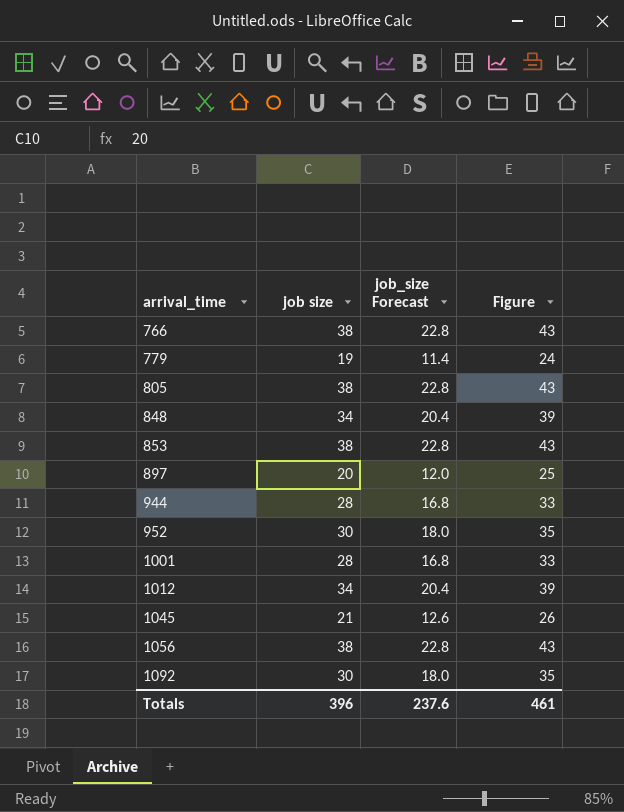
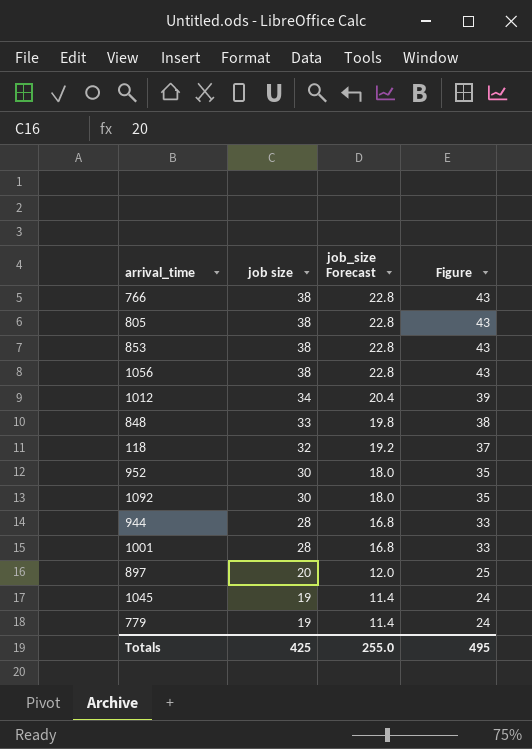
row order: arrival_time ascending -> job size descending
848 | job size: 34 -> 33
848 | job_size Forecast: 20.4 -> 19.8
848 | Figure: 39 -> 38
row 118: none -> 32 | 19.2 | 37
1045 | job size: 21 -> 19
1045 | job_size Forecast: 12.6 -> 11.4
1045 | Figure: 26 -> 24
Totals | job size: 396 -> 425
Totals | job_size Forecast: 237.6 -> 255.0
Totals | Figure: 461 -> 495

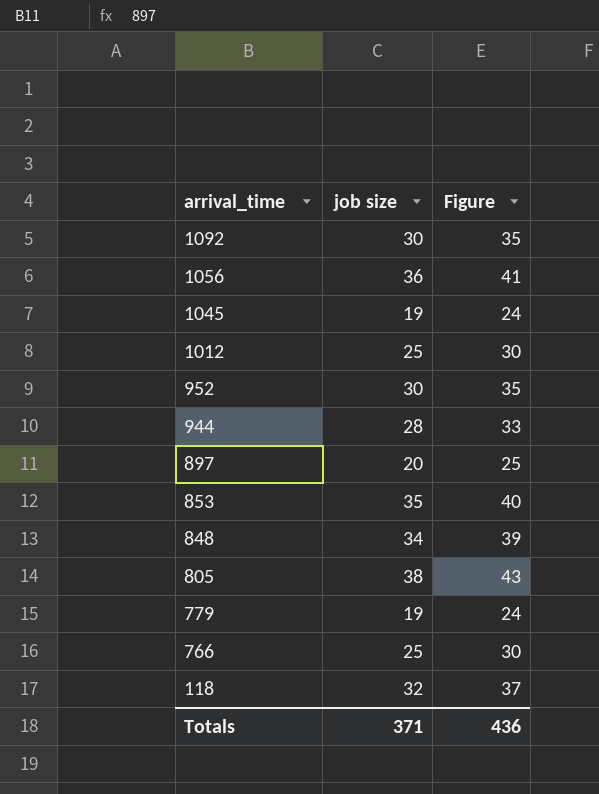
row order: job size descending -> arrival_time descending
column job_size Forecast | formula: [job size] * 0.6 -> none
row 1001: 28 | 16.8 | 33 -> none
1056 | job size: 38 -> 36
1056 | Figure: 43 -> 41
1012 | job size: 34 -> 25
1012 | Figure: 39 -> 30
853 | job size: 38 -> 35
853 | Figure: 43 -> 40
848 | job size: 33 -> 34
848 | Figure: 38 -> 39
766 | job size: 38 -> 25
766 | Figure: 43 -> 30
Totals | job size: 425 -> 371
Totals | Figure: 495 -> 436

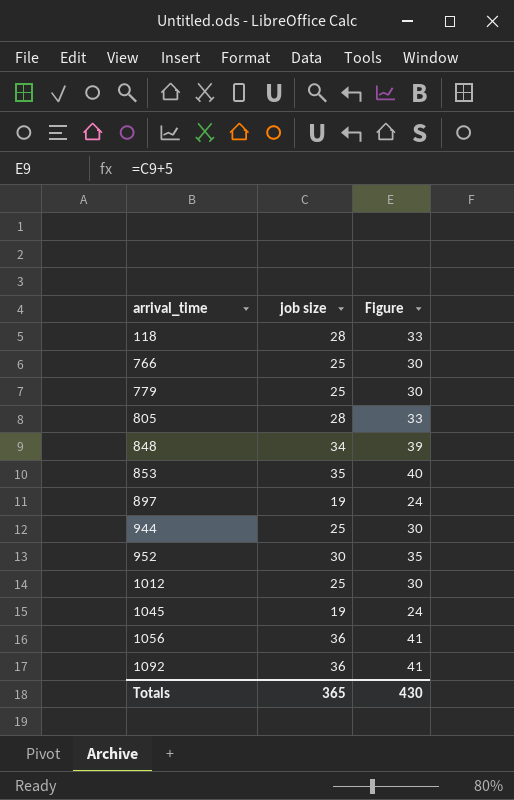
row order: arrival_time descending -> arrival_time ascending
118 | job size: 32 -> 28
118 | Figure: 37 -> 33
779 | job size: 19 -> 25
779 | Figure: 24 -> 30
805 | job size: 38 -> 28
805 | Figure: 43 -> 33
897 | job size: 20 -> 19
897 | Figure: 25 -> 24
944 | job size: 28 -> 25
944 | Figure: 33 -> 30
1092 | job size: 30 -> 36
1092 | Figure: 35 -> 41
Totals | job size: 371 -> 365
Totals | Figure: 436 -> 430

